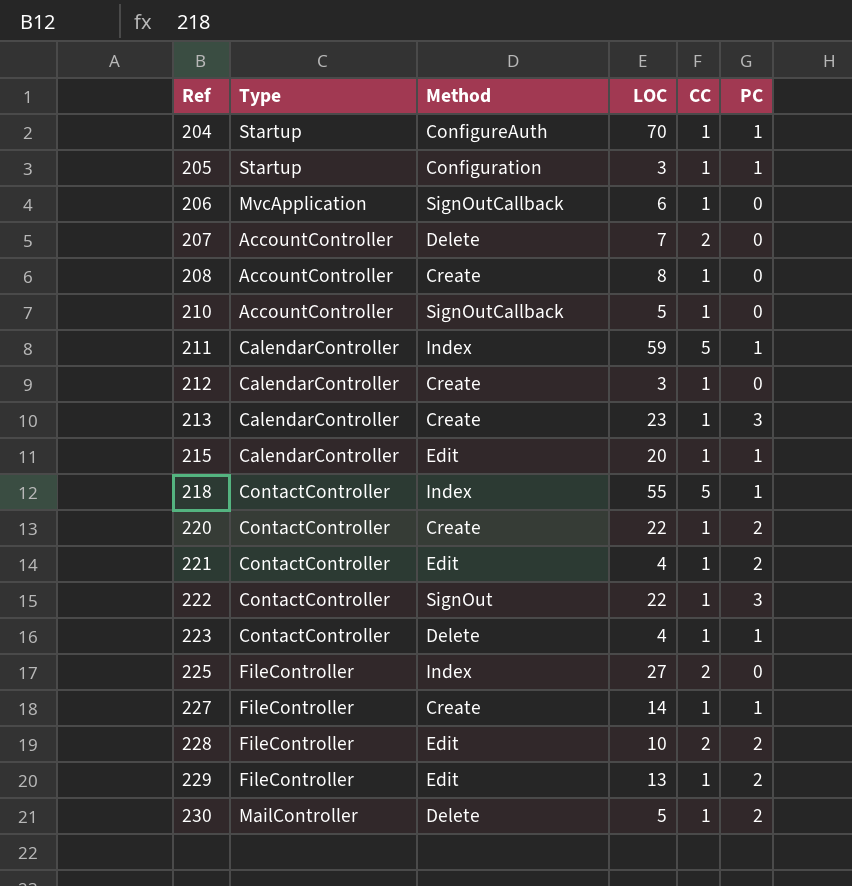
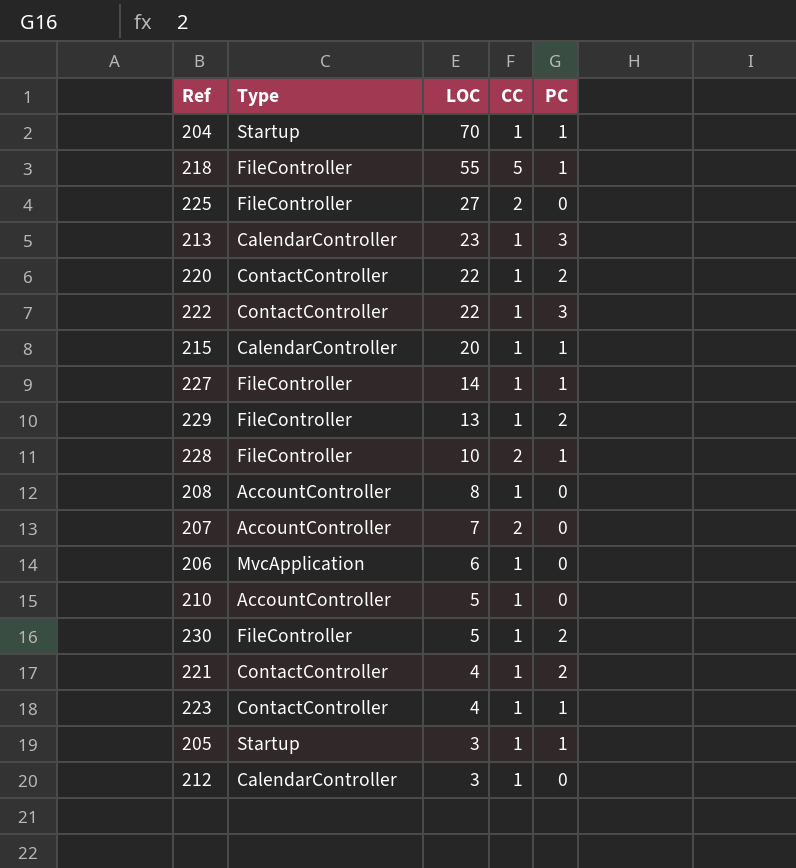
row order: Ref ascending -> LOC descending
column Method | position: 3 -> none
row 211: CalendarController | Index | 59 | 5 | 1 -> none
218 | Type: ContactController -> FileController
228 | PC: 2 -> 1
230 | Type: MailController -> FileController

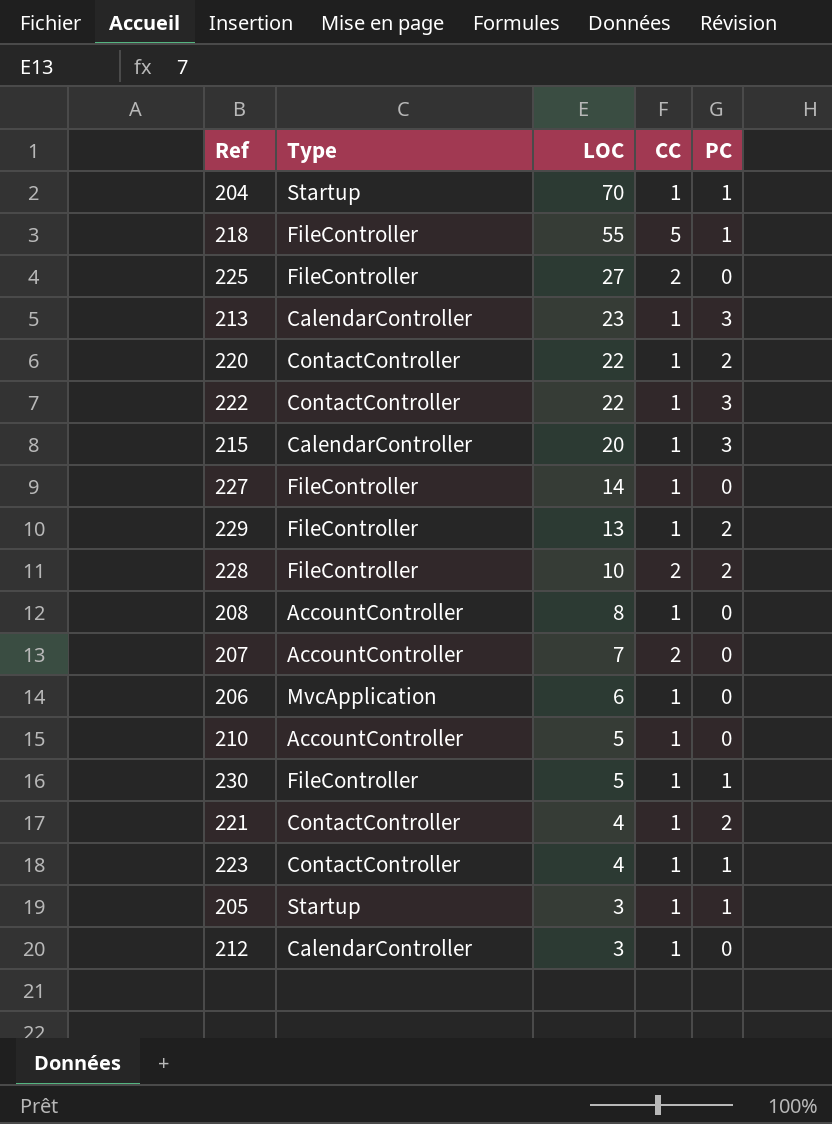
215 | PC: 1 -> 3
227 | PC: 1 -> 0
228 | PC: 1 -> 2
230 | PC: 2 -> 1

